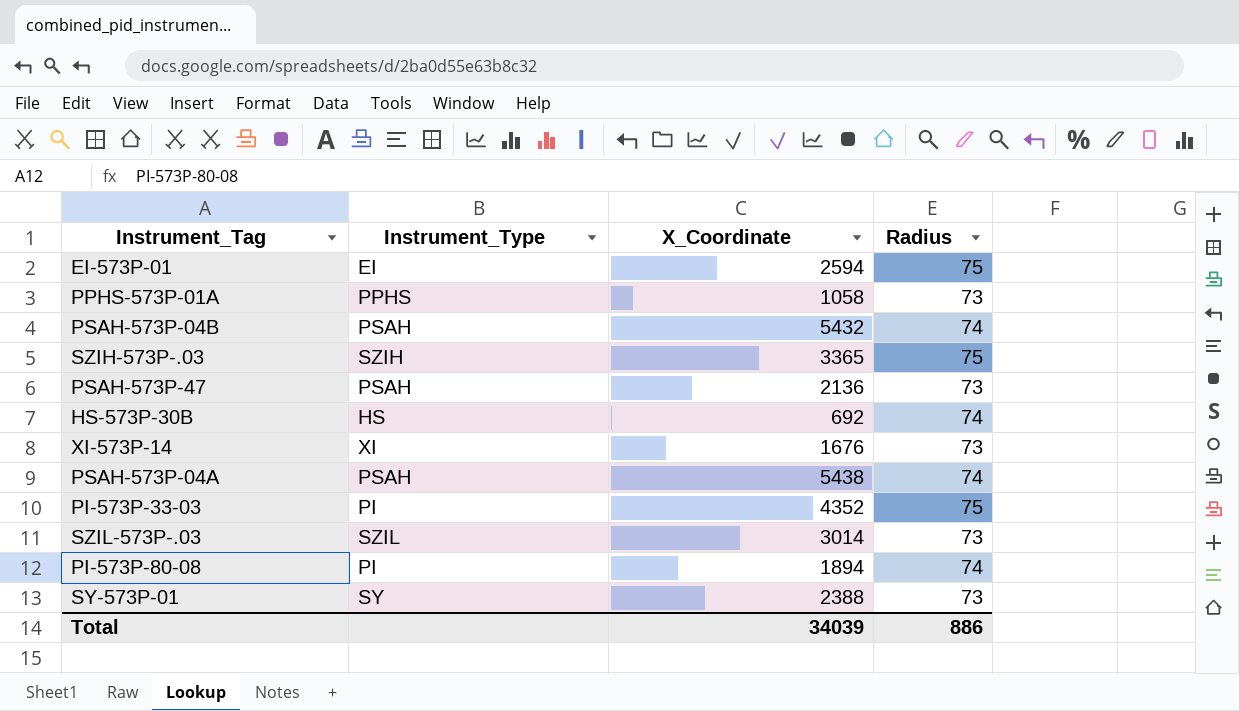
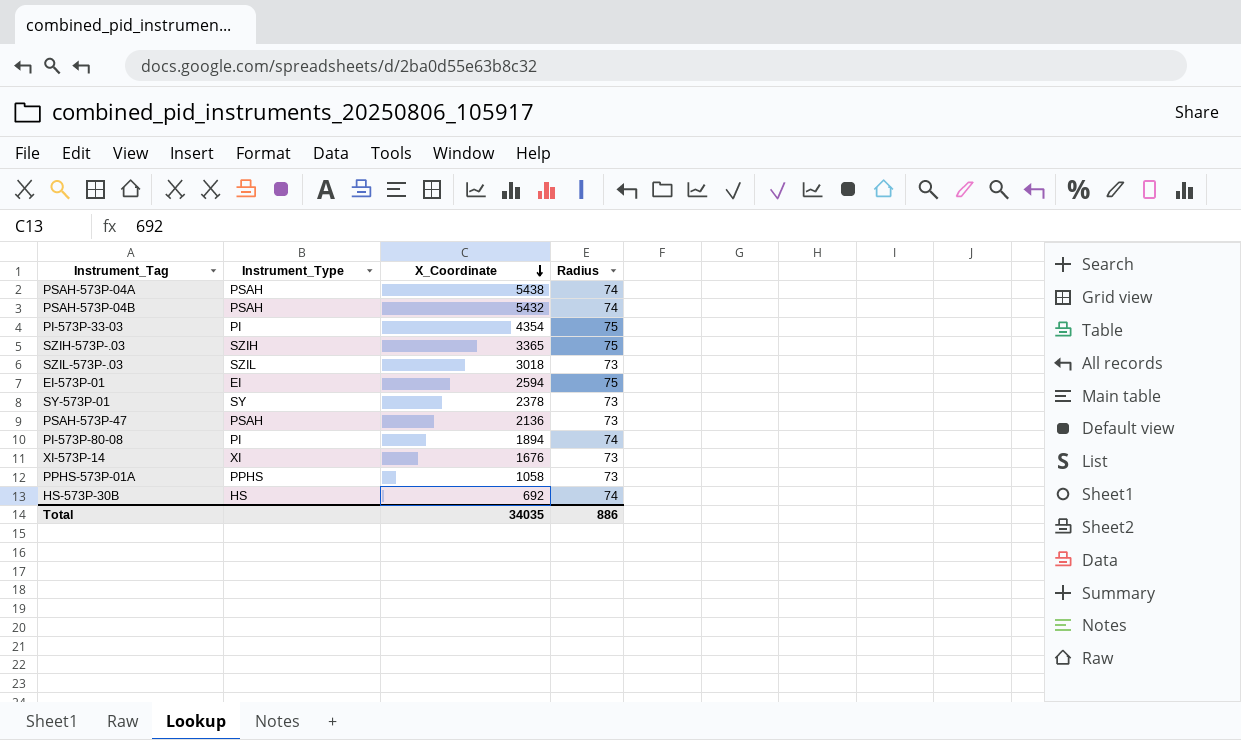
row order: none -> X_Coordinate descending
PI-573P-33-03 | X_Coordinate: 4352 -> 4354
SZIL-573P-.03 | X_Coordinate: 3014 -> 3018
SY-573P-01 | X_Coordinate: 2388 -> 2378
Total | X_Coordinate: 34039 -> 34035

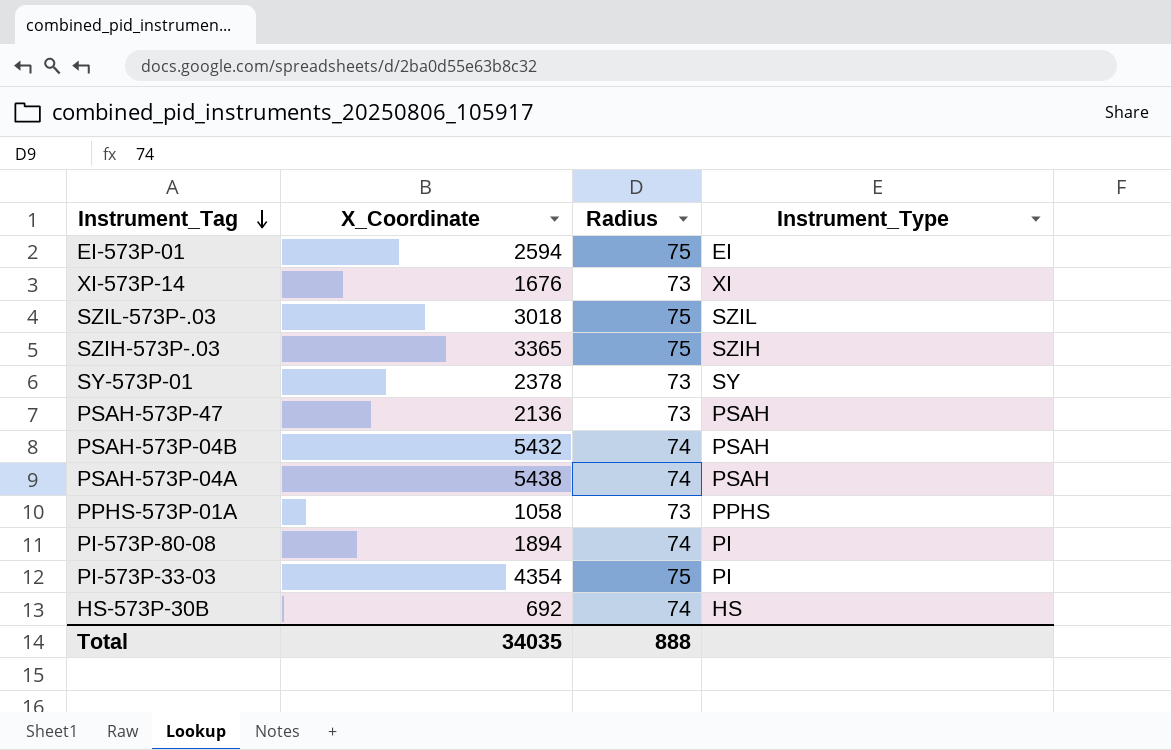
row order: X_Coordinate descending -> Instrument_Tag descending
column Instrument_Type | position: 2 -> 4
SZIL-573P-.03 | Radius: 73 -> 75
Total | Radius: 886 -> 888

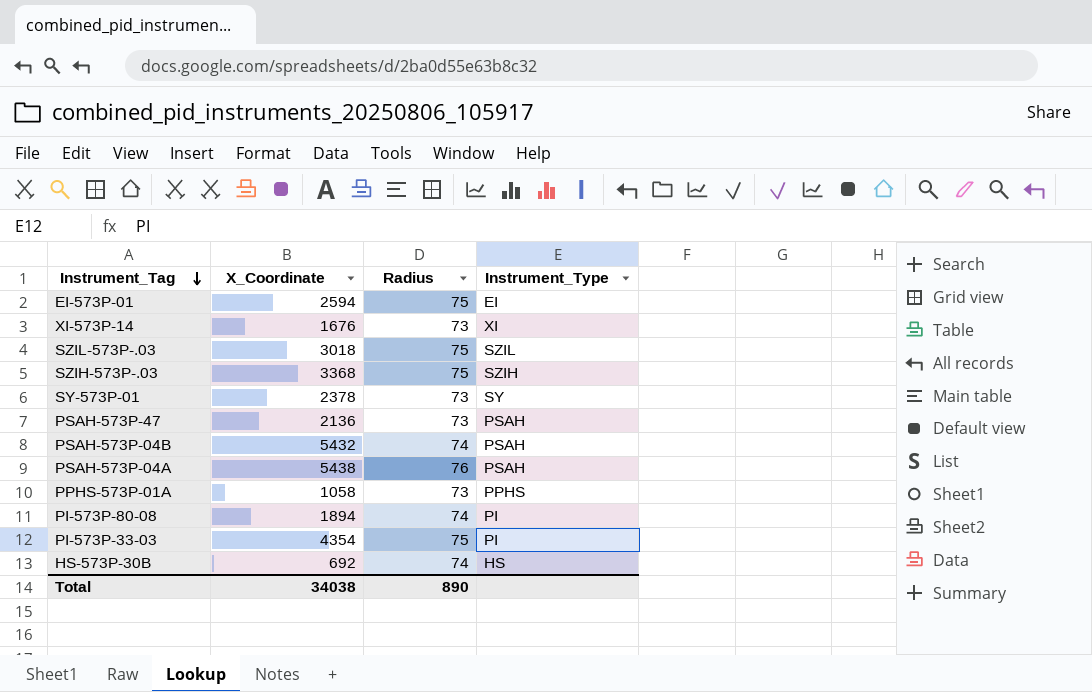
SZIH-573P-.03 | X_Coordinate: 3365 -> 3368
PSAH-573P-04A | Radius: 74 -> 76
Total | X_Coordinate: 34035 -> 34038
Total | Radius: 888 -> 890

